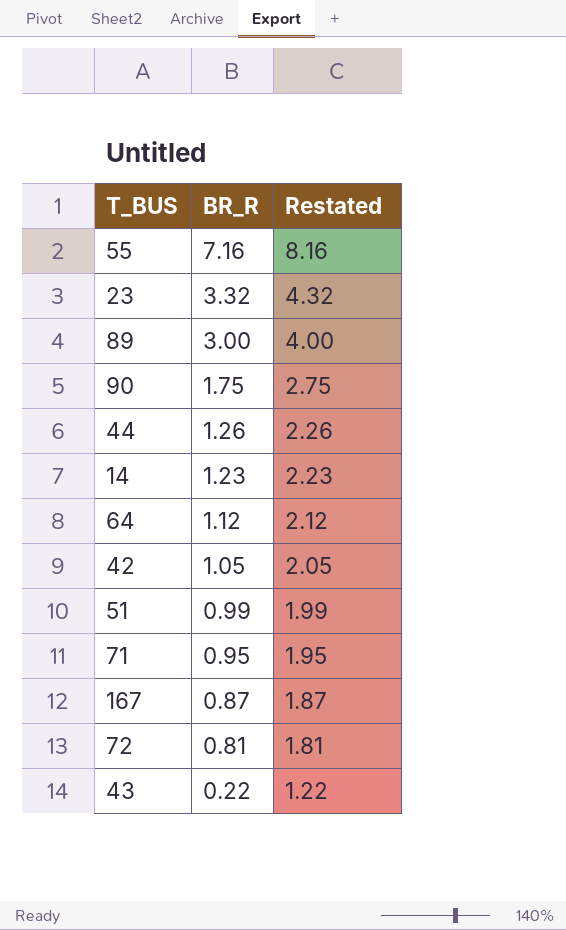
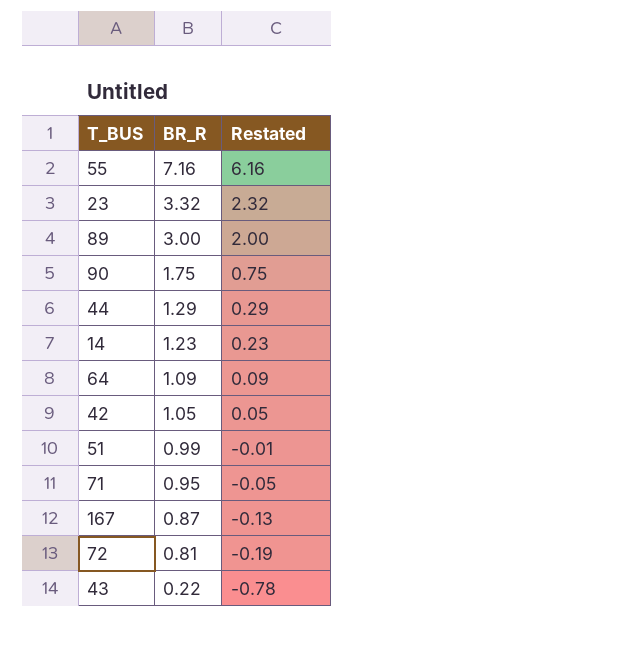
column Restated | formula: [BR_R] + 1 -> [BR_R] - 1
44 | BR_R: 1.26 -> 1.29
64 | BR_R: 1.12 -> 1.09

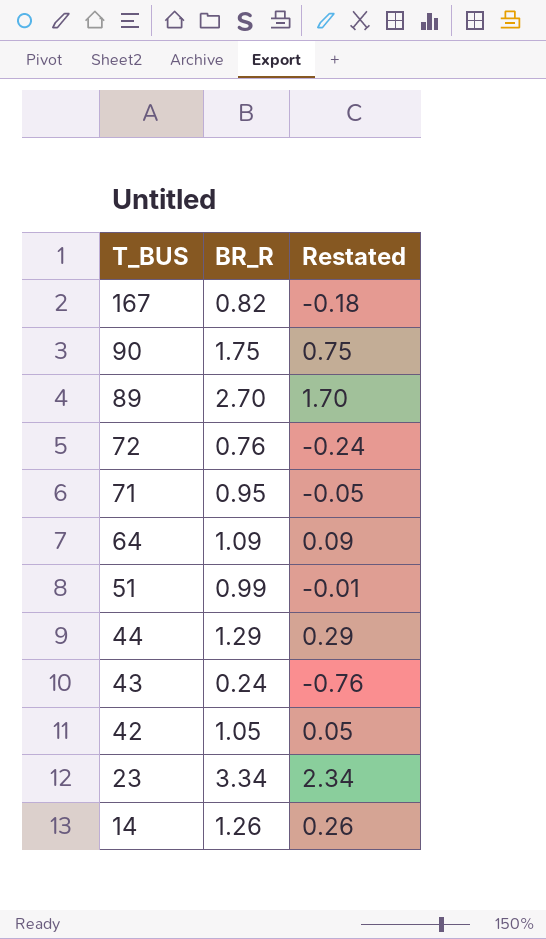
row order: BR_R descending -> T_BUS descending
row 55: 7.16 | 6.16 -> none
167 | BR_R: 0.87 -> 0.82
167 | Restated: -0.13 -> -0.18
89 | BR_R: 3.00 -> 2.70
89 | Restated: 2.00 -> 1.70
72 | BR_R: 0.81 -> 0.76
72 | Restated: -0.19 -> -0.24
43 | BR_R: 0.22 -> 0.24
43 | Restated: -0.78 -> -0.76
23 | BR_R: 3.32 -> 3.34
23 | Restated: 2.32 -> 2.34
14 | BR_R: 1.23 -> 1.26
14 | Restated: 0.23 -> 0.26

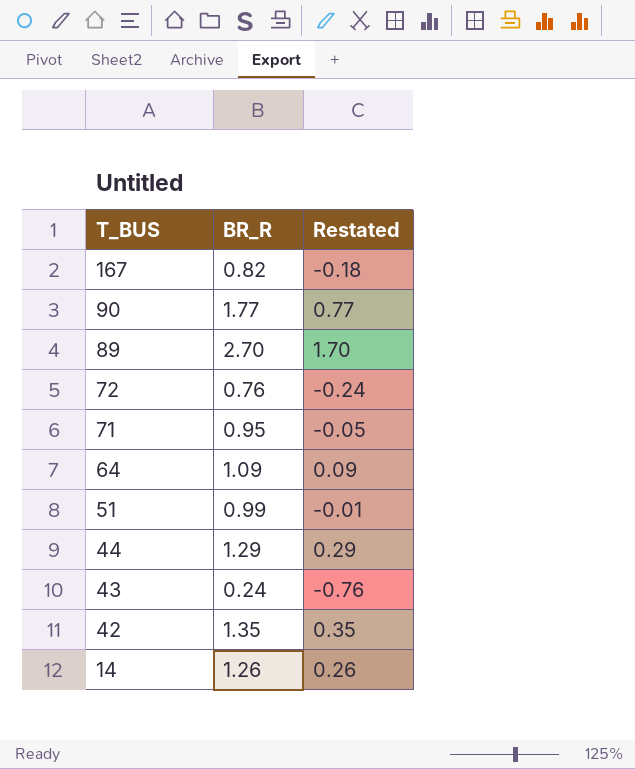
row 23: 3.34 | 2.34 -> none
90 | BR_R: 1.75 -> 1.77
90 | Restated: 0.75 -> 0.77
42 | BR_R: 1.05 -> 1.35
42 | Restated: 0.05 -> 0.35

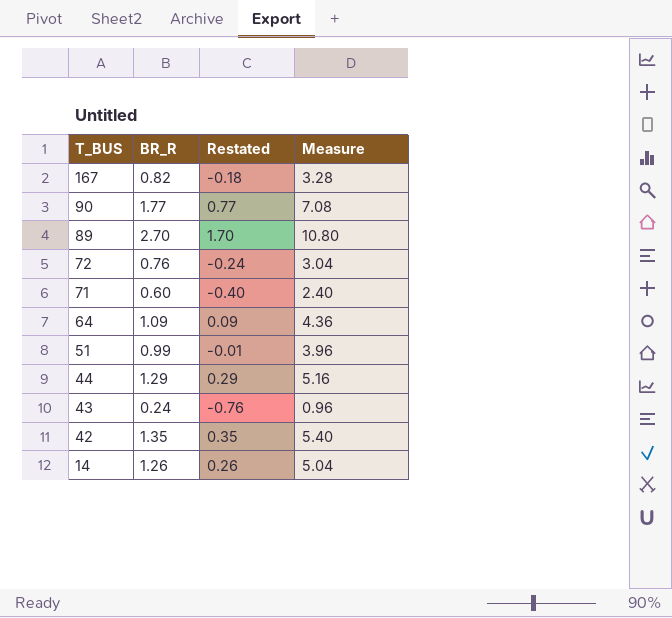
column Measure | formula: none -> [BR_R] * 4
71 | BR_R: 0.95 -> 0.60
71 | Restated: -0.05 -> -0.40

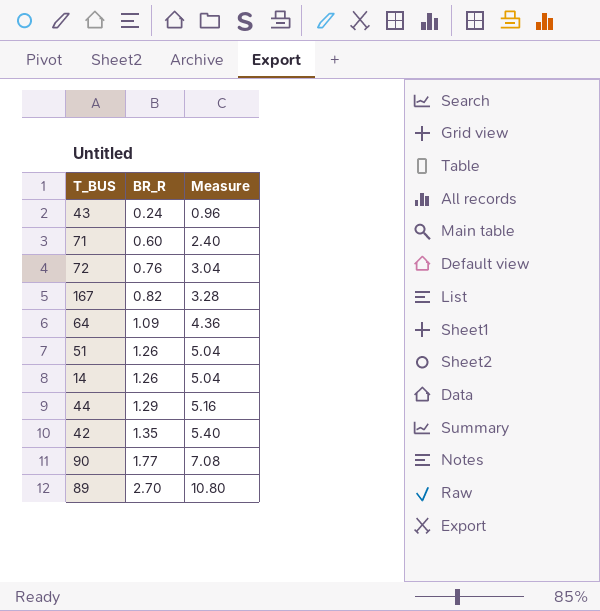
row order: T_BUS descending -> BR_R ascending
column Restated | formula: [BR_R] - 1 -> none
51 | BR_R: 0.99 -> 1.26
51 | Measure: 3.96 -> 5.04

